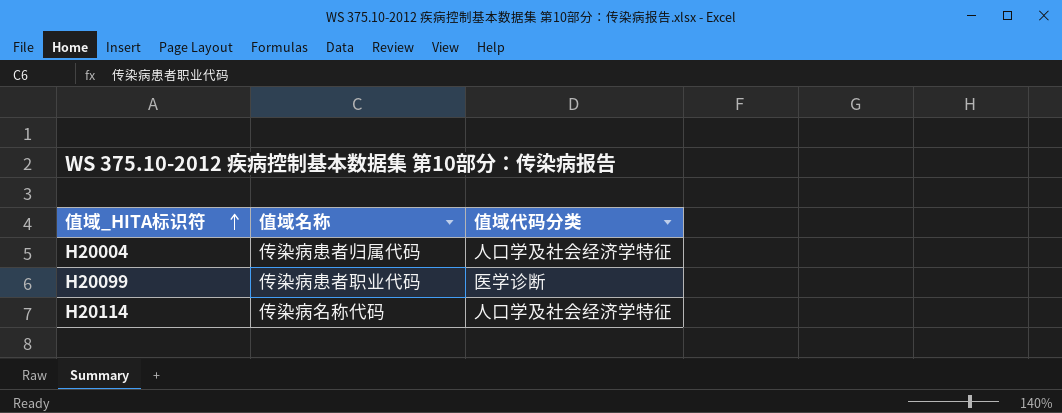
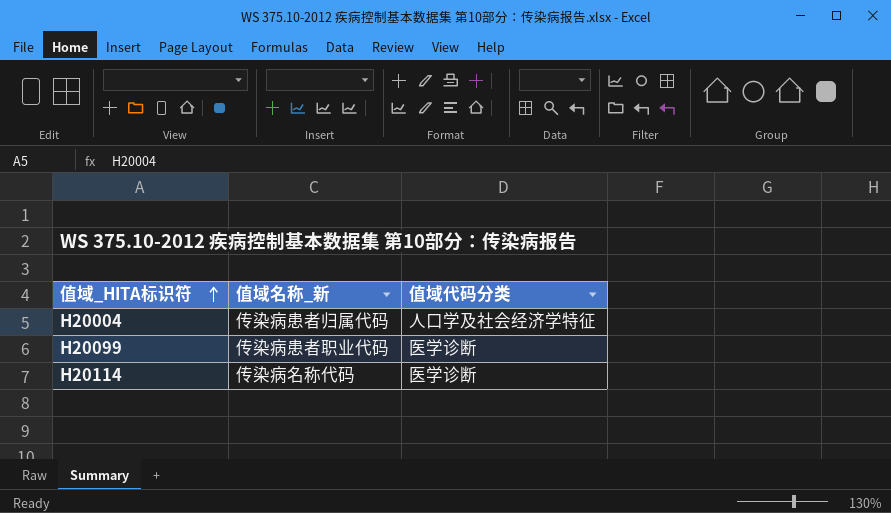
column name: 值域名称 -> 值域名称_新
H20114 | 值域代码分类: 人口学及社会经济学特征 -> 医学诊断

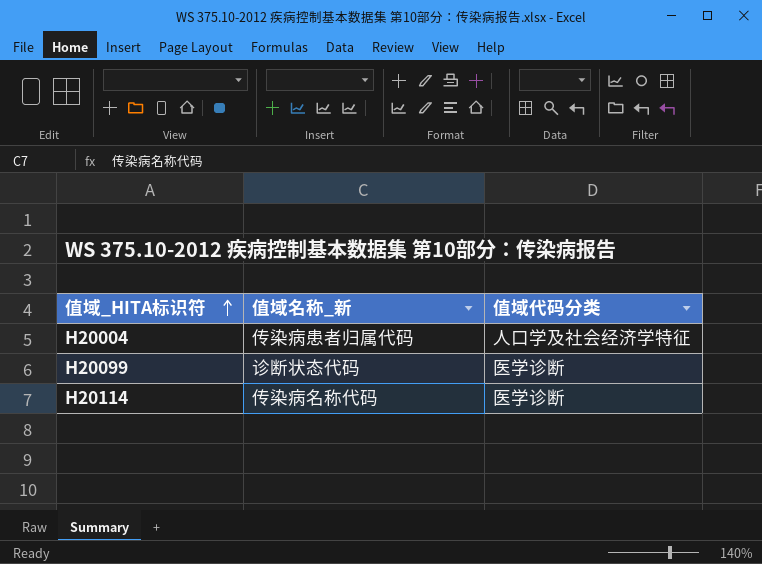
H20099 | 值域名称_新: 传染病患者职业代码 -> 诊断状态代码

